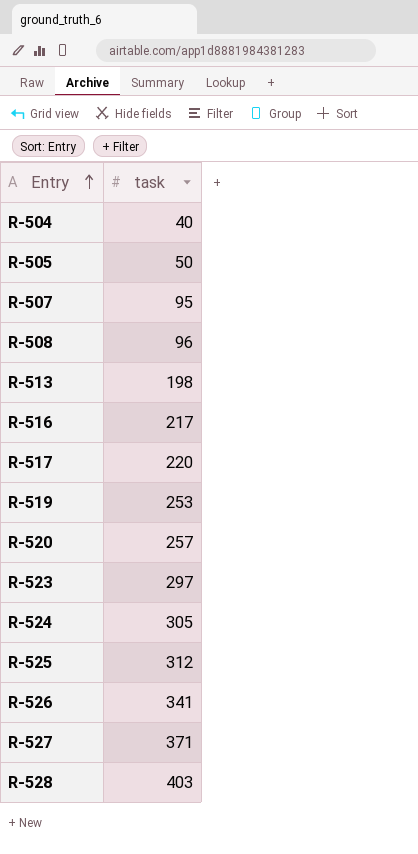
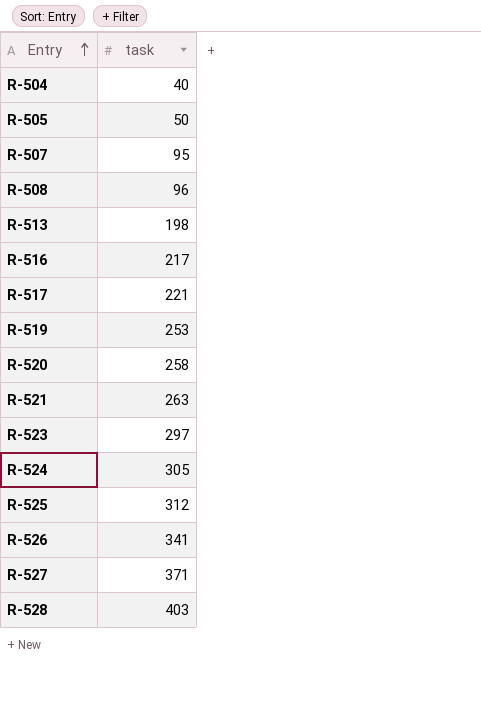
R-517 | task: 220 -> 221
R-520 | task: 257 -> 258
row R-521: none -> 263

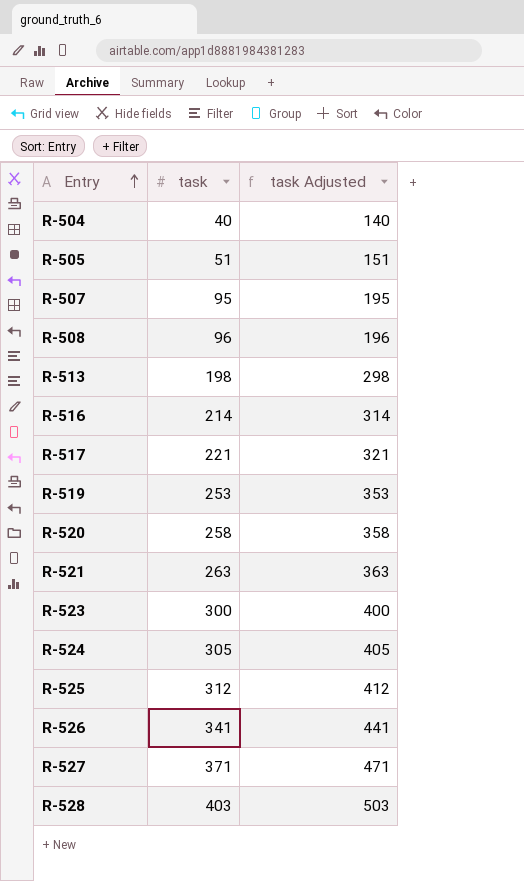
column task Adjusted | formula: none -> [task] + 100
R-505 | task: 50 -> 51
R-516 | task: 217 -> 214
R-523 | task: 297 -> 300

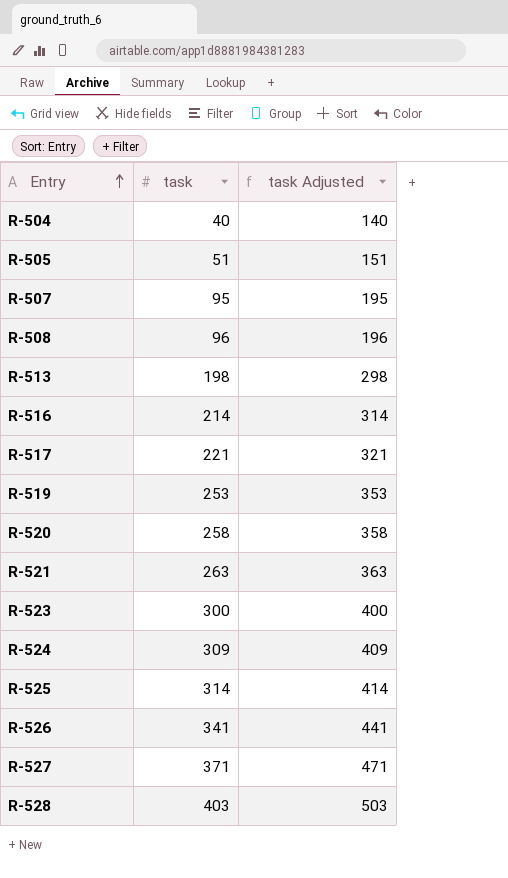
R-524 | task: 305 -> 309
R-524 | task Adjusted: 405 -> 409
R-525 | task: 312 -> 314
R-525 | task Adjusted: 412 -> 414

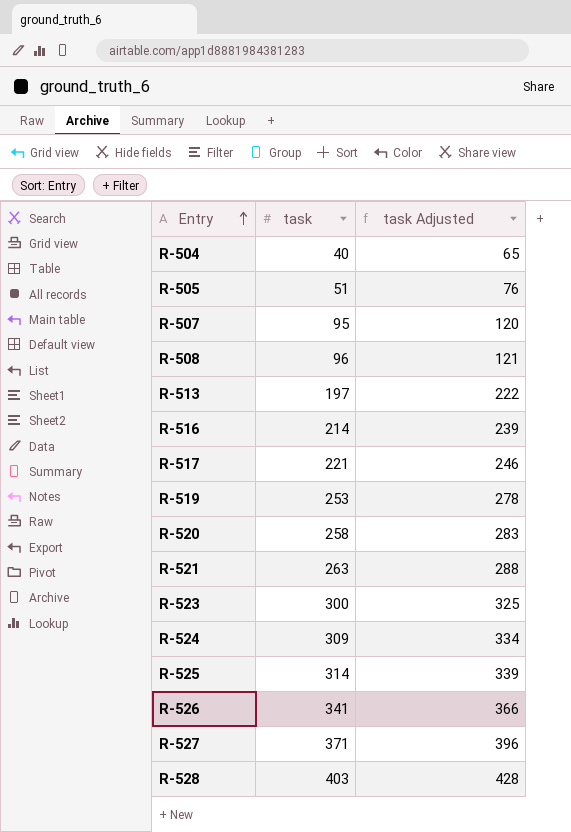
column task Adjusted | formula: [task] + 100 -> [task] + 25
R-513 | task: 198 -> 197

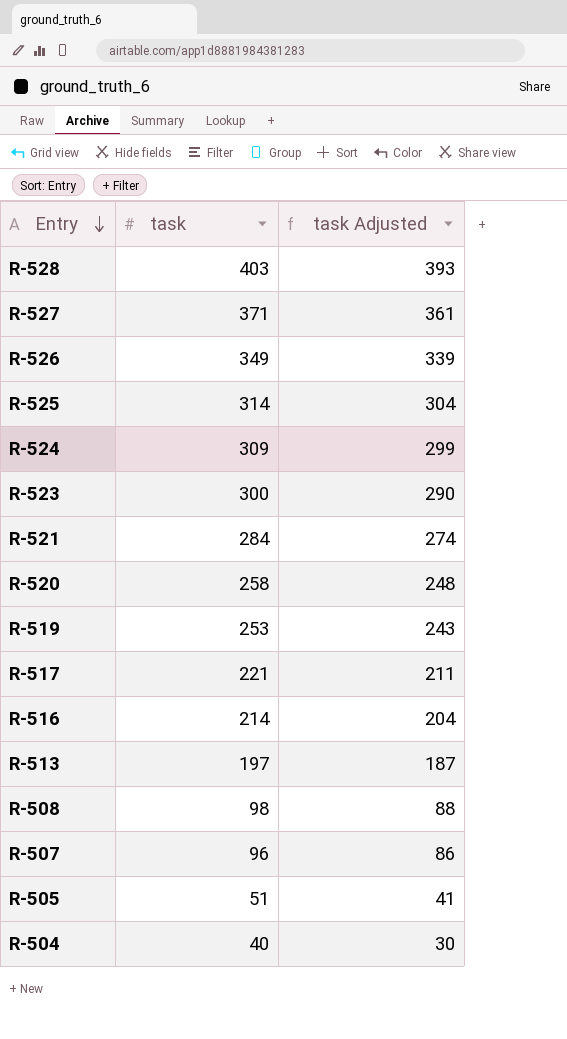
row order: Entry ascending -> Entry descending
column task Adjusted | formula: [task] + 25 -> [task] - 10
R-526 | task: 341 -> 349
R-521 | task: 263 -> 284
R-508 | task: 96 -> 98
R-507 | task: 95 -> 96

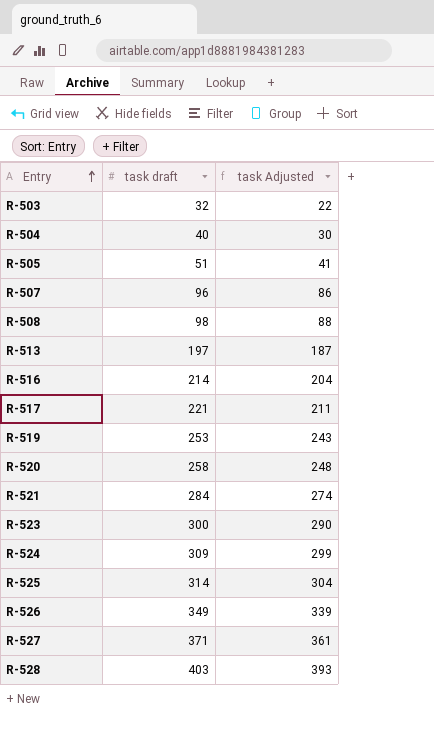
row order: Entry descending -> Entry ascending
column name: task -> task draft
row R-503: none -> 32 | 22

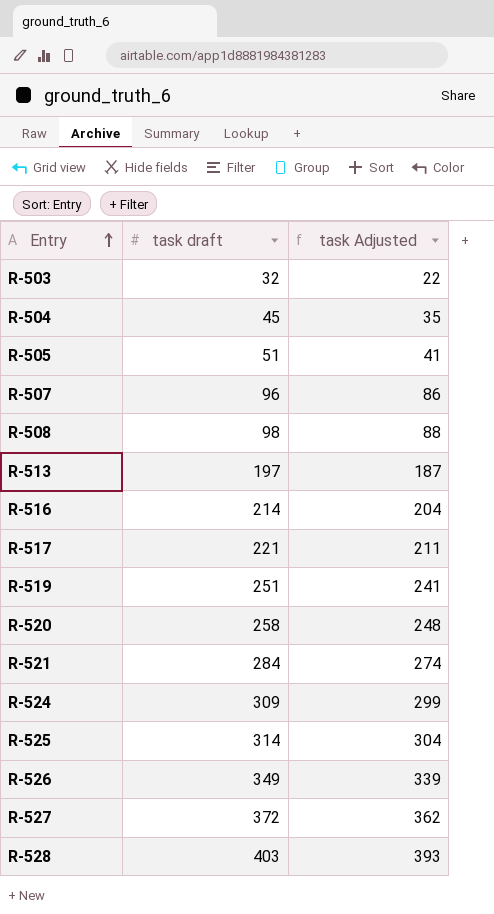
row R-523: 300 | 290 -> none
R-504 | task draft: 40 -> 45
R-504 | task Adjusted: 30 -> 35
R-519 | task draft: 253 -> 251
R-519 | task Adjusted: 243 -> 241
R-527 | task draft: 371 -> 372
R-527 | task Adjusted: 361 -> 362

